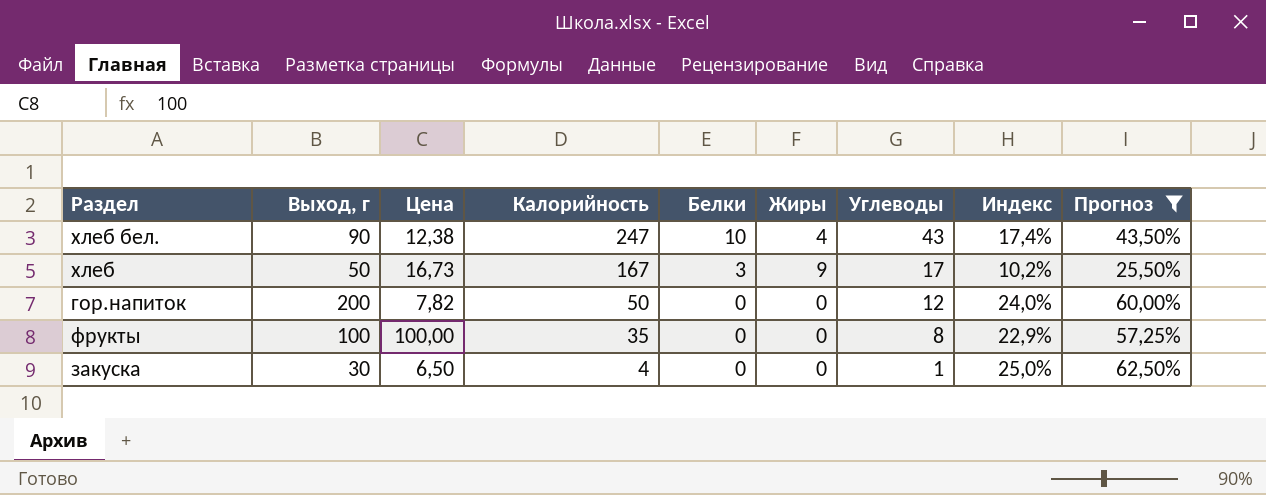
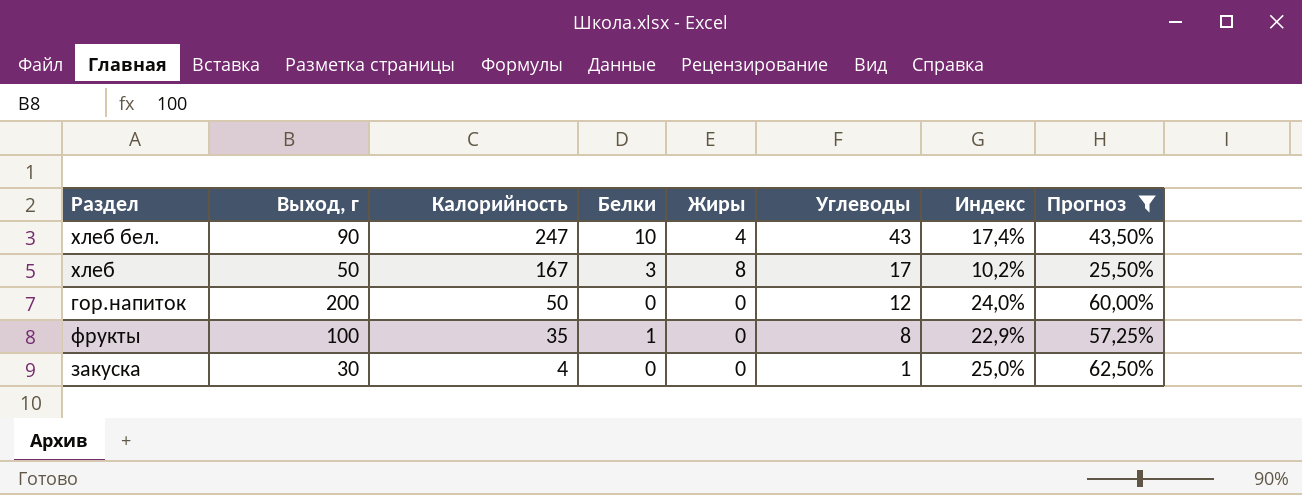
column Цена | position: 3 -> none
хлеб | Жиры: 9 -> 8
фрукты | Белки: 0 -> 1

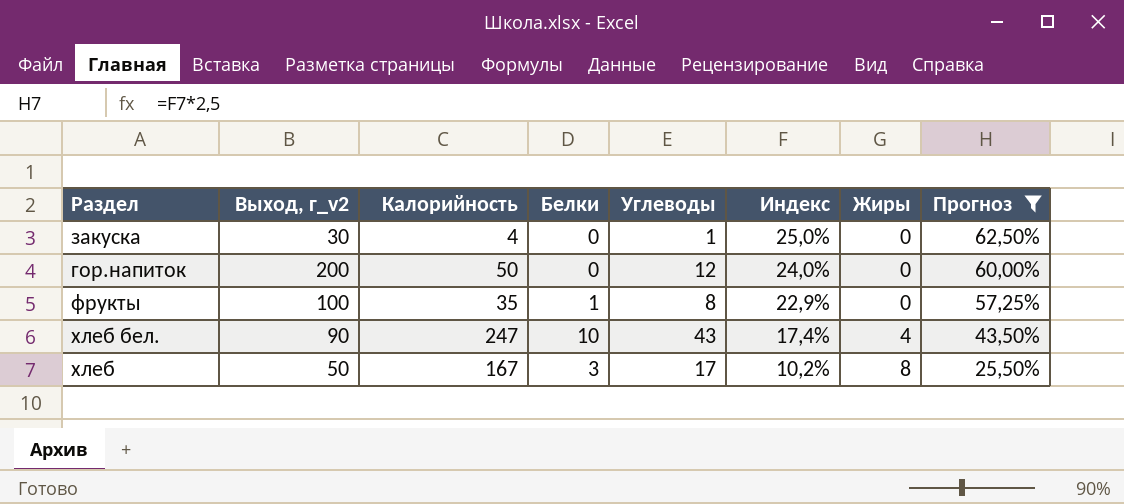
row order: Калорийность descending -> Индекс descending
column name: Выход, г -> Выход, г_v2
column Жиры | position: 5 -> 7

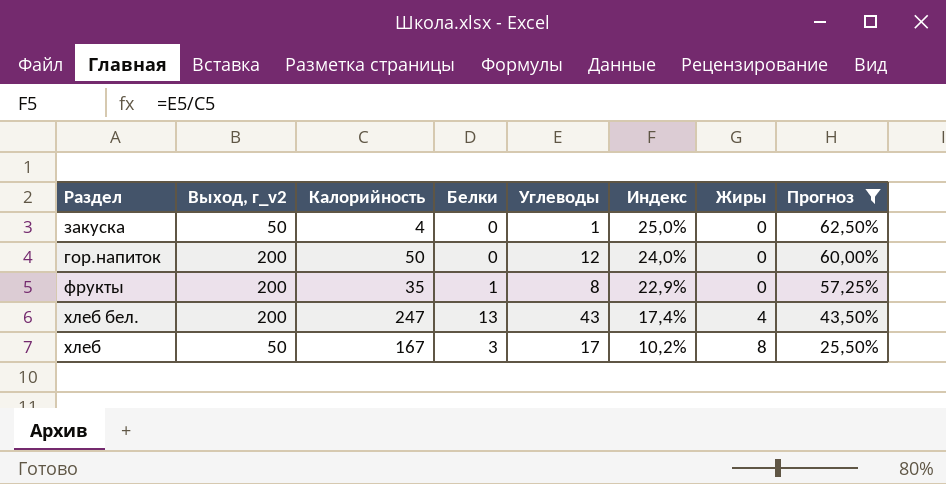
закуска | Выход, г_v2: 30 -> 50
фрукты | Выход, г_v2: 100 -> 200
хлеб бел. | Выход, г_v2: 90 -> 200
хлеб бел. | Белки: 10 -> 13

